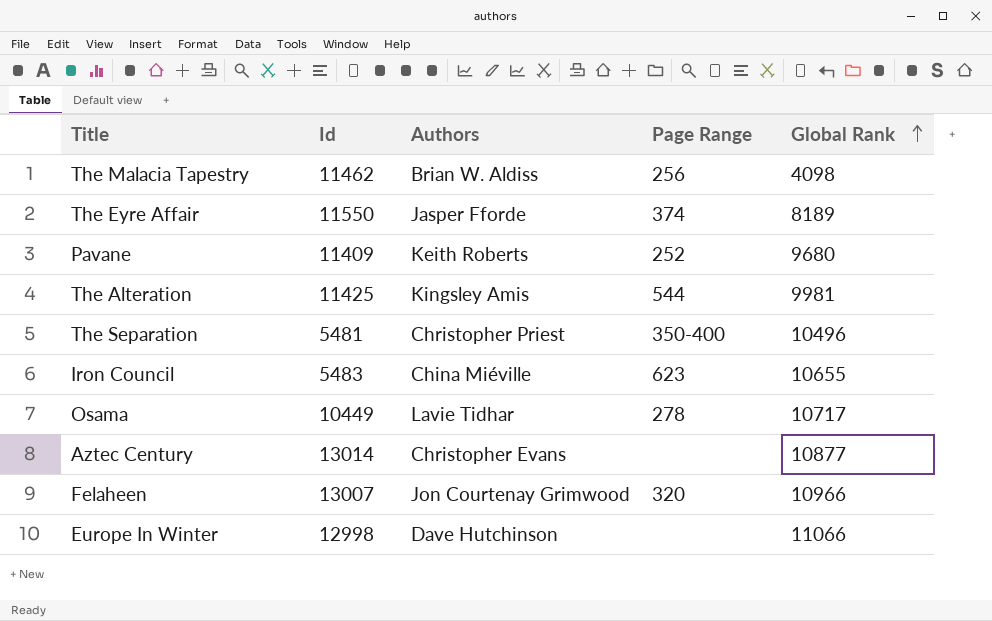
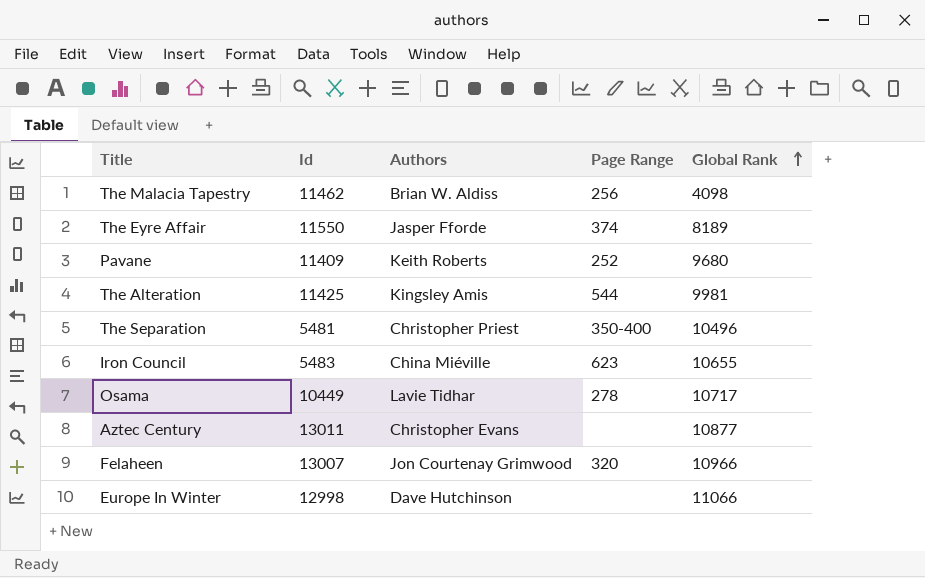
Aztec Century | Id: 13014 -> 13011

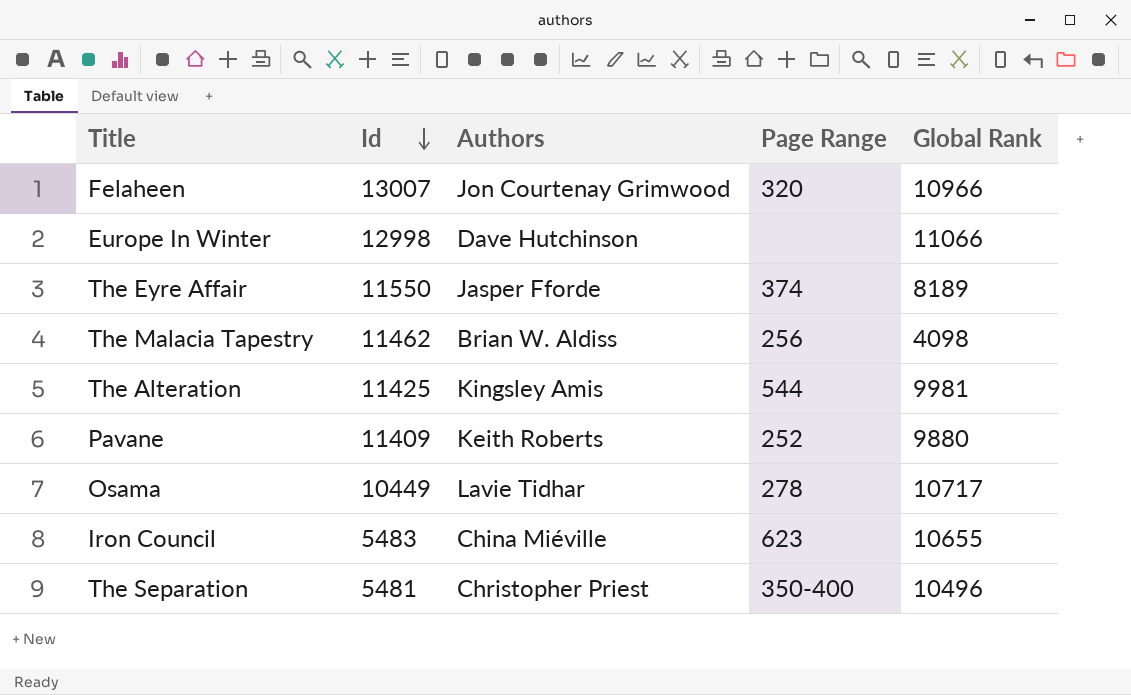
row order: Global Rank ascending -> Id descending
row Aztec Century: 13011 | Christopher Evans | none | 10877 -> none
Pavane | Global Rank: 9680 -> 9880

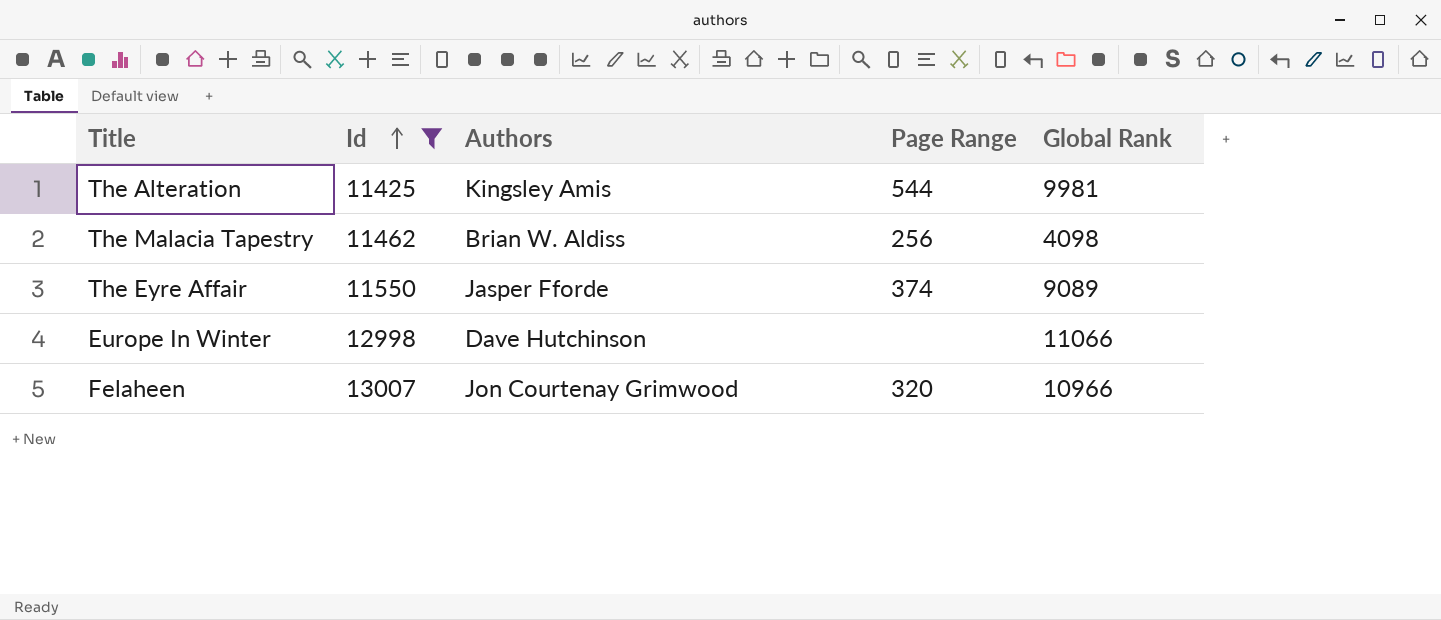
filter: none -> Id >= 11425
row order: Id descending -> Id ascending
The Eyre Affair | Global Rank: 8189 -> 9089

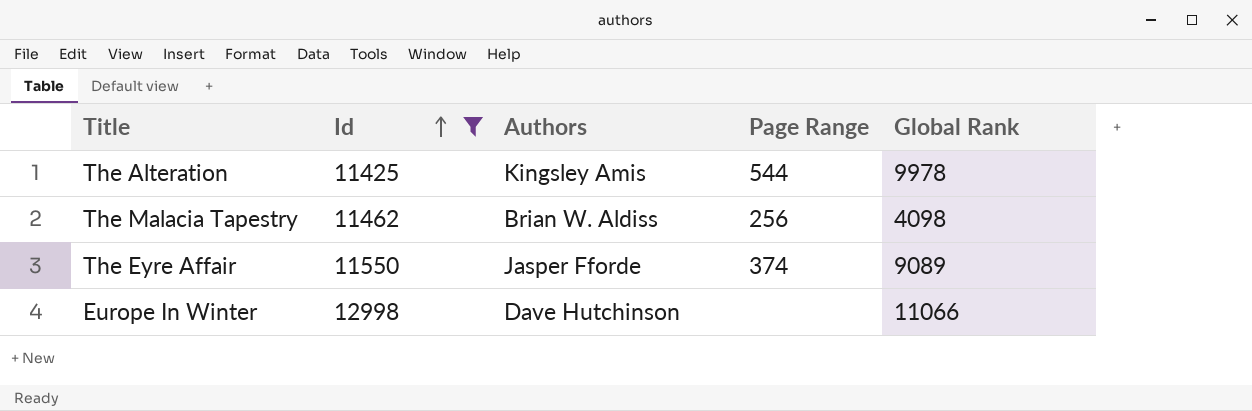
row Felaheen: 13007 | Jon Courtenay Grimwood | 320 | 10966 -> none
The Alteration | Global Rank: 9981 -> 9978

